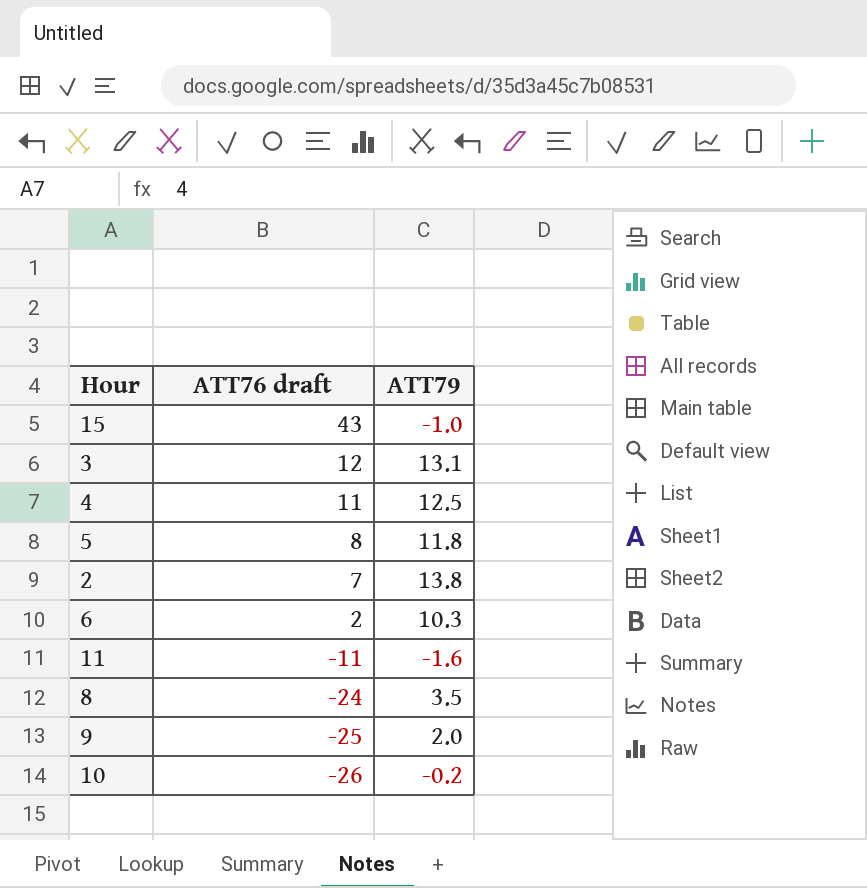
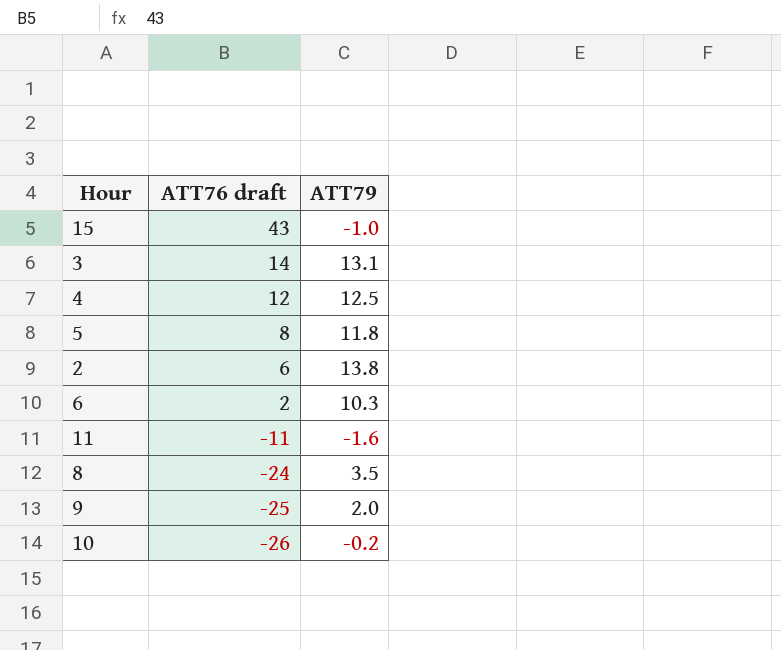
3 | ATT76 draft: 12 -> 14
4 | ATT76 draft: 11 -> 12
2 | ATT76 draft: 7 -> 6

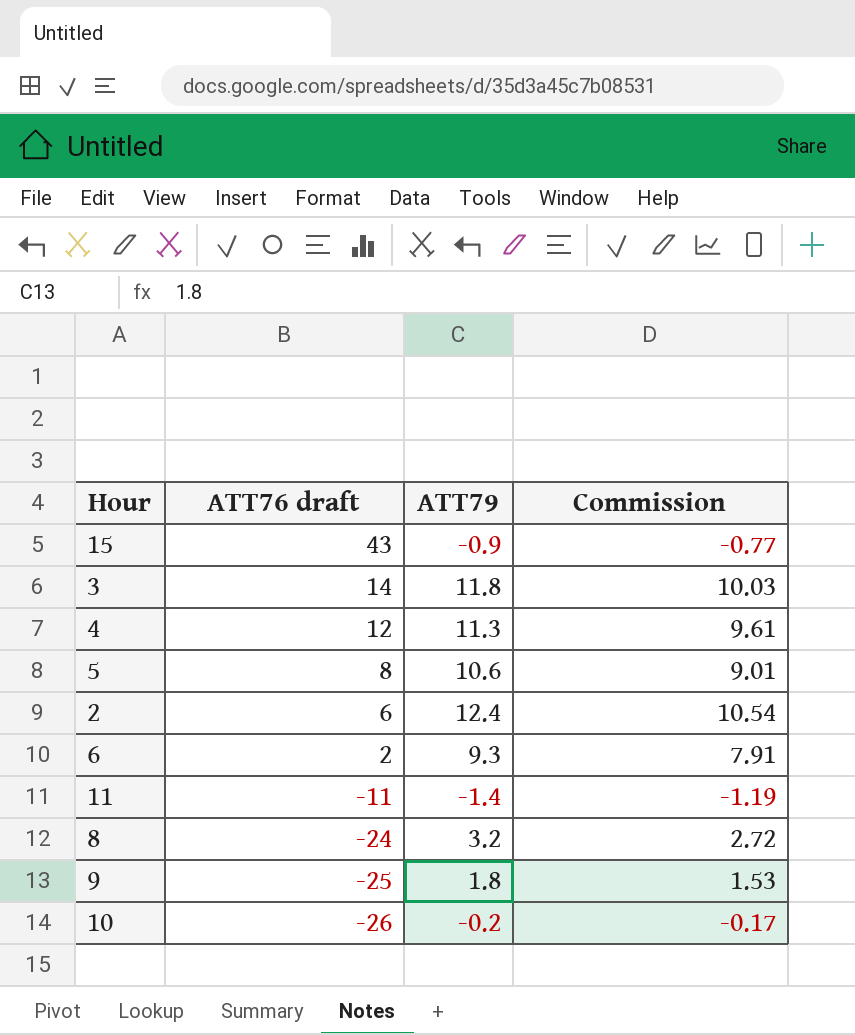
column Commission | formula: none -> [ATT79] * 0.85
15 | ATT79: -1.0 -> -0.9
3 | ATT79: 13.1 -> 11.8
4 | ATT79: 12.5 -> 11.3
5 | ATT79: 11.8 -> 10.6
2 | ATT79: 13.8 -> 12.4
6 | ATT79: 10.3 -> 9.3
11 | ATT79: -1.6 -> -1.4
8 | ATT79: 3.5 -> 3.2
9 | ATT79: 2.0 -> 1.8

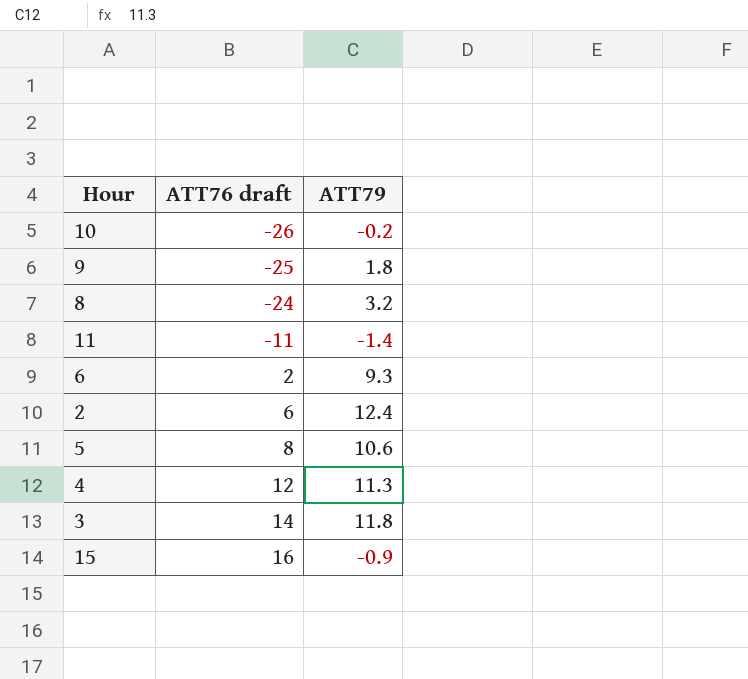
row order: ATT76 draft descending -> ATT76 draft ascending
column Commission | formula: [ATT79] * 0.85 -> none
15 | ATT76 draft: 43 -> 16

